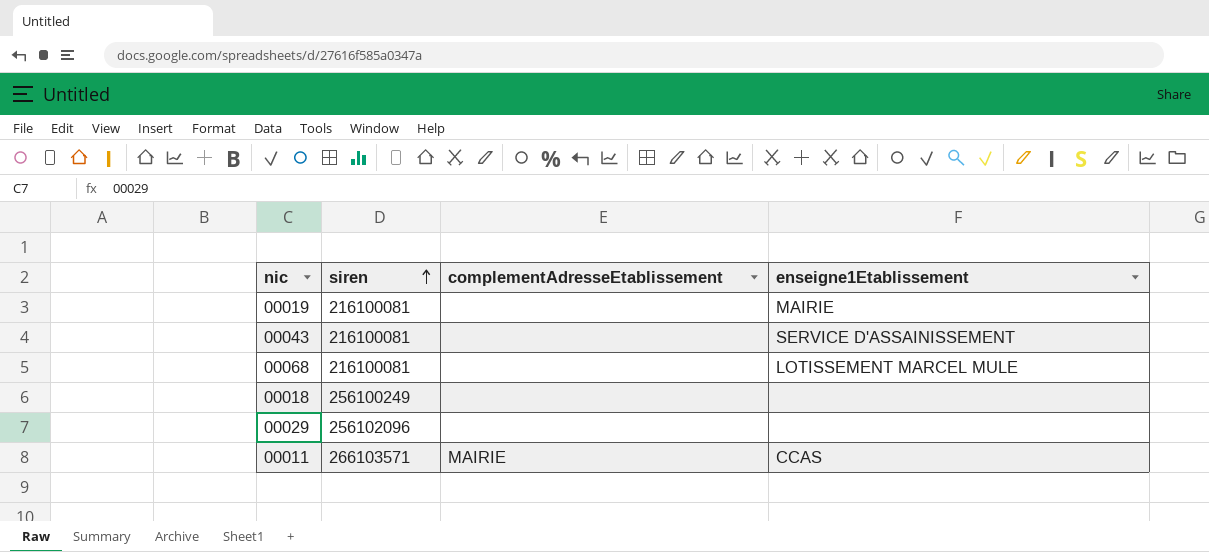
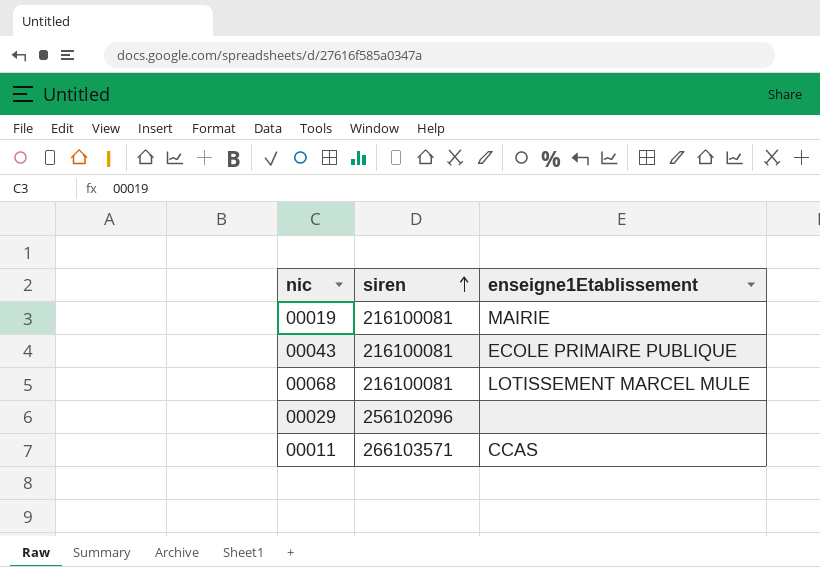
column complementAdresseEtablissement | position: 3 -> none
row 00018: 256100249 | none | none -> none
00043 | enseigne1Etablissement: SERVICE D'ASSAINISSEMENT -> ECOLE PRIMAIRE PUBLIQUE

